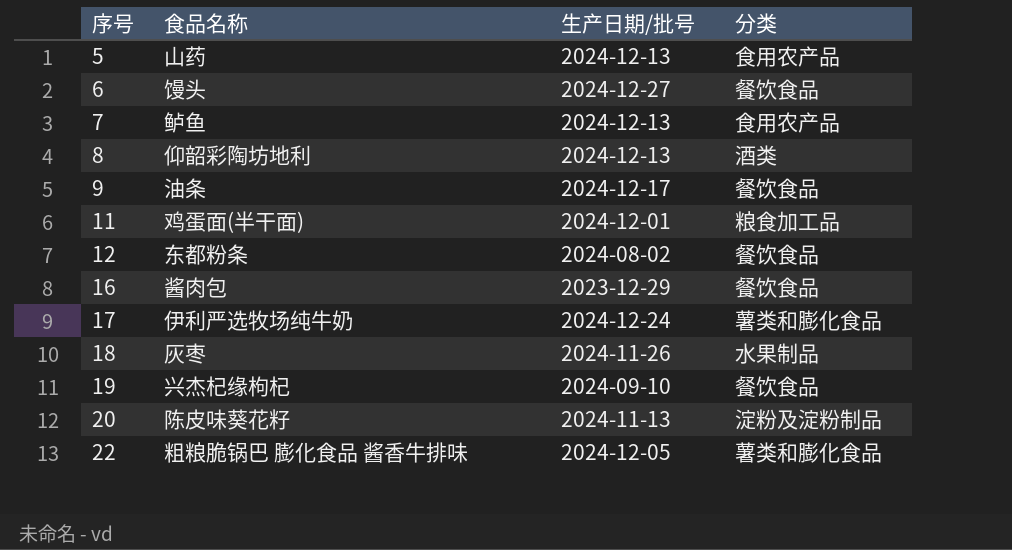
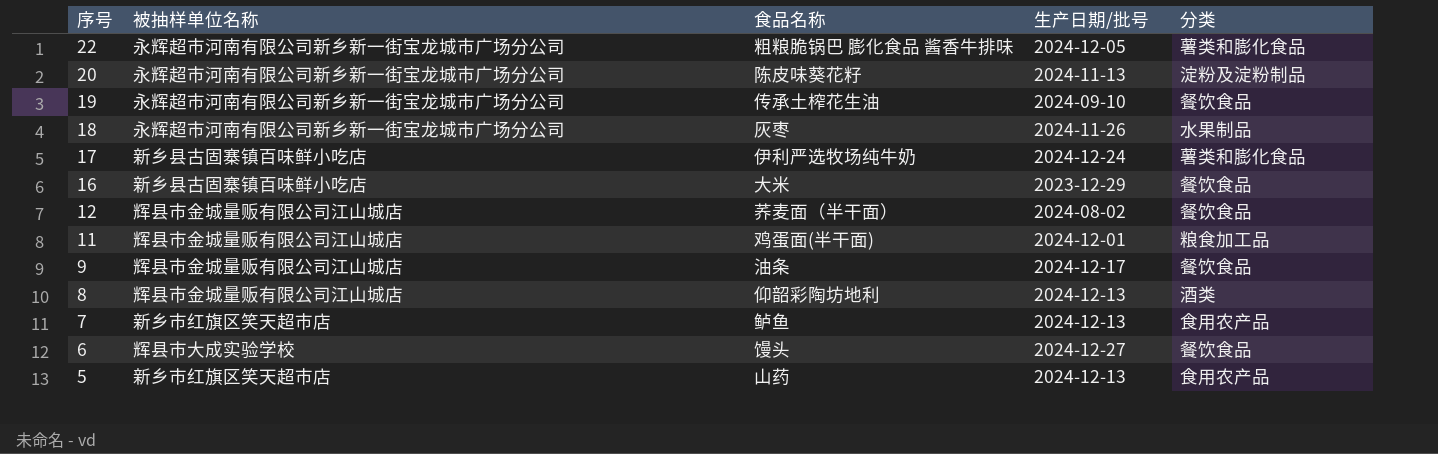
row order: 序号 ascending -> 序号 descending
column 被抽样单位名称 | position: none -> 2
19 | 食品名称: 兴杰杞缘枸杞 -> 传承土榨花生油
16 | 食品名称: 酱肉包 -> 大米
12 | 食品名称: 东都粉条 -> 荞麦面（半干面）

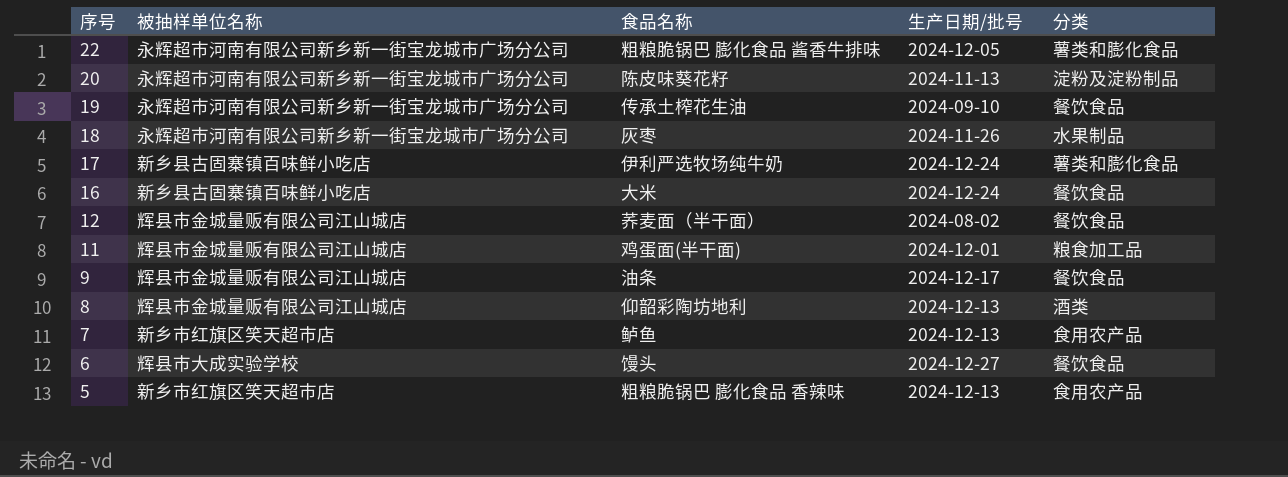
16 | 生产日期/批号: 2023-12-29 -> 2024-12-24
5 | 食品名称: 山药 -> 粗粮脆锅巴 膨化食品 香辣味

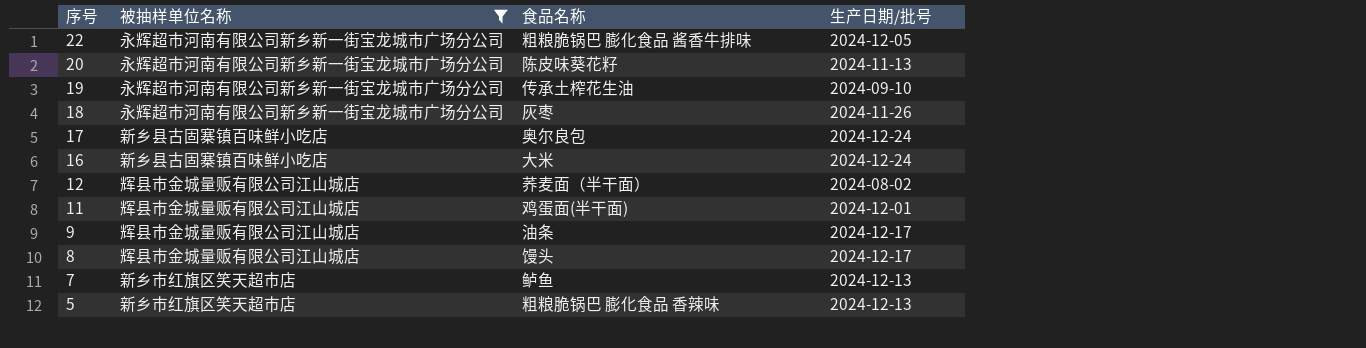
filter: none -> 被抽样单位名称 != 辉县市大成实验学校
column 分类 | position: 5 -> none
17 | 食品名称: 伊利严选牧场纯牛奶 -> 奥尔良包
8 | 食品名称: 仰韶彩陶坊地利 -> 馒头
8 | 生产日期/批号: 2024-12-13 -> 2024-12-17

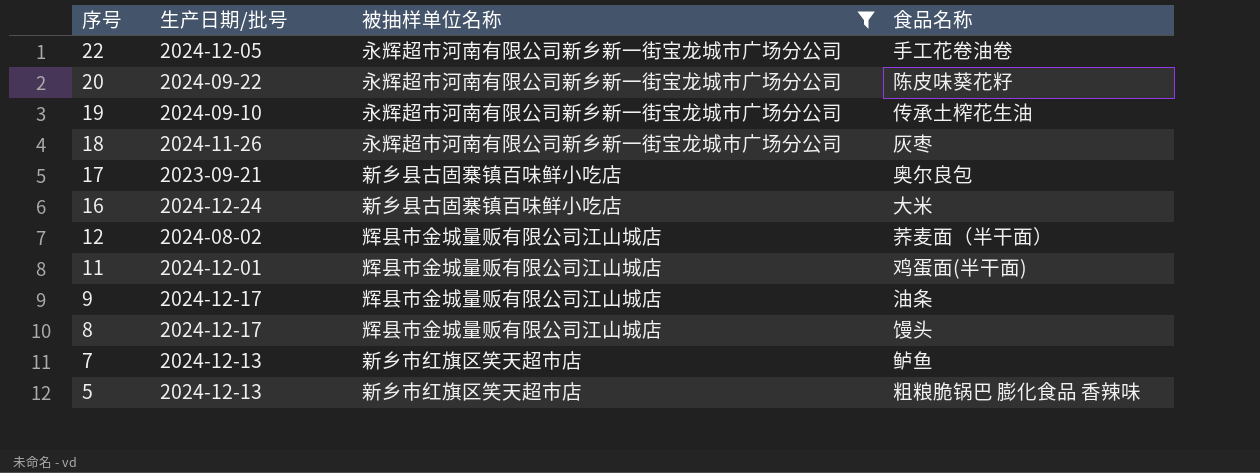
column 生产日期/批号 | position: 4 -> 2
22 | 食品名称: 粗粮脆锅巴 膨化食品 酱香牛排味 -> 手工花卷油卷
20 | 生产日期/批号: 2024-11-13 -> 2024-09-22
17 | 生产日期/批号: 2024-12-24 -> 2023-09-21

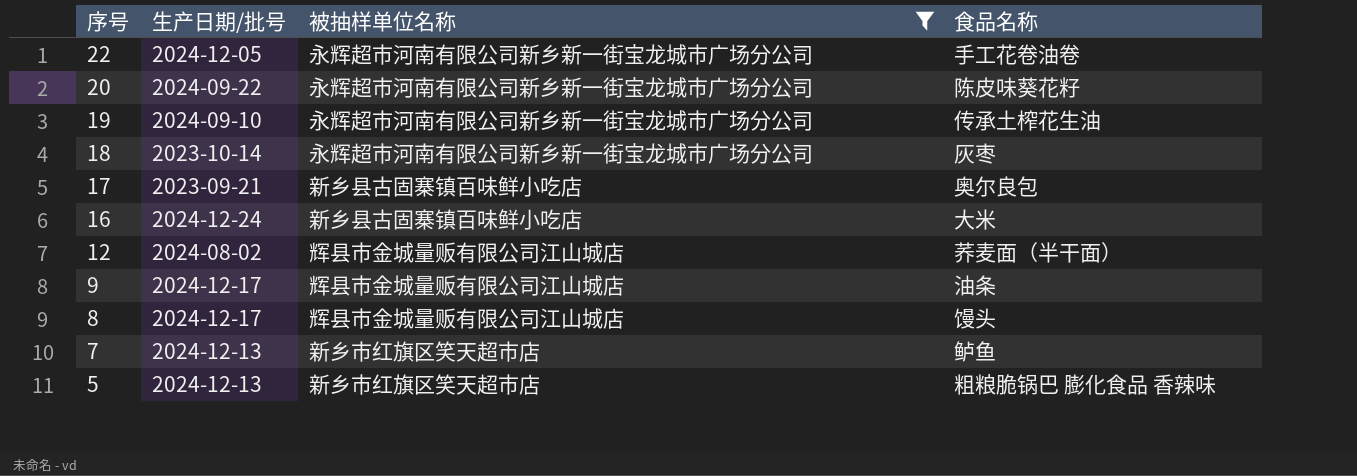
row 11: 2024-12-01 | 辉县市金城量贩有限公司江山城店 | 鸡蛋面(半干面) -> none
18 | 生产日期/批号: 2024-11-26 -> 2023-10-14

